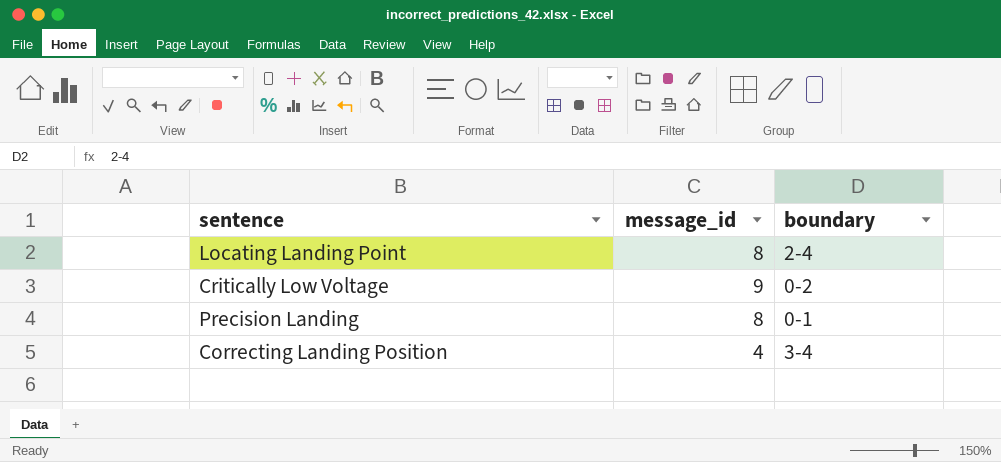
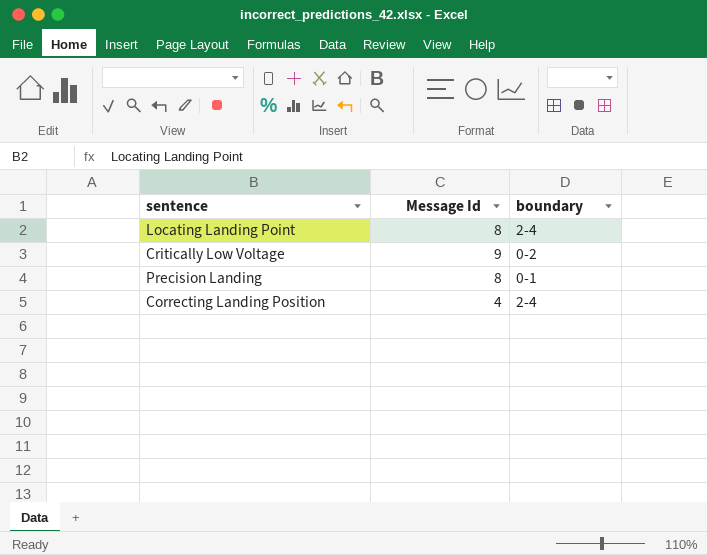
column name: message_id -> Message Id
Correcting Landing Position | boundary: 3-4 -> 2-4

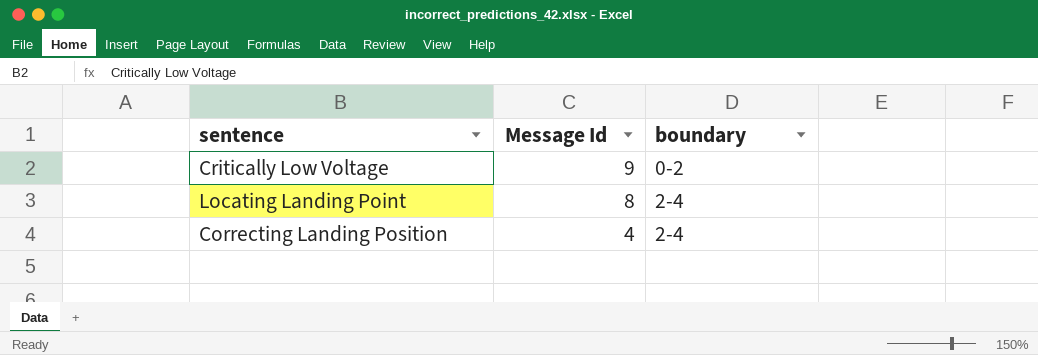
row order: none -> Message Id descending
row Precision Landing: 8 | 0-1 -> none

